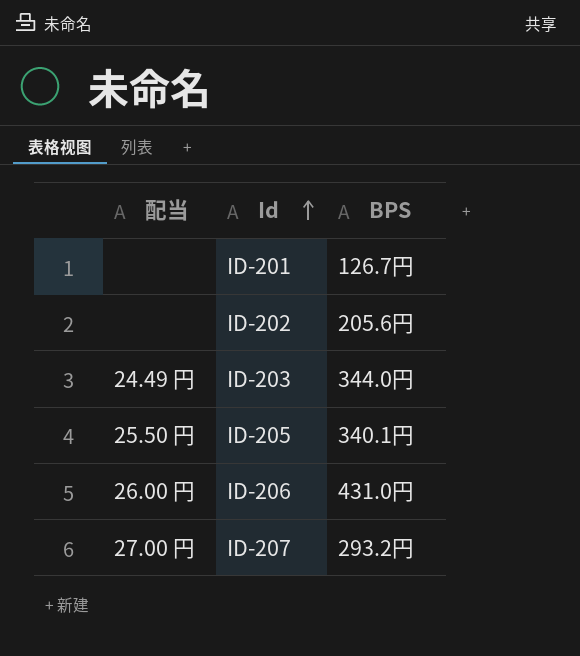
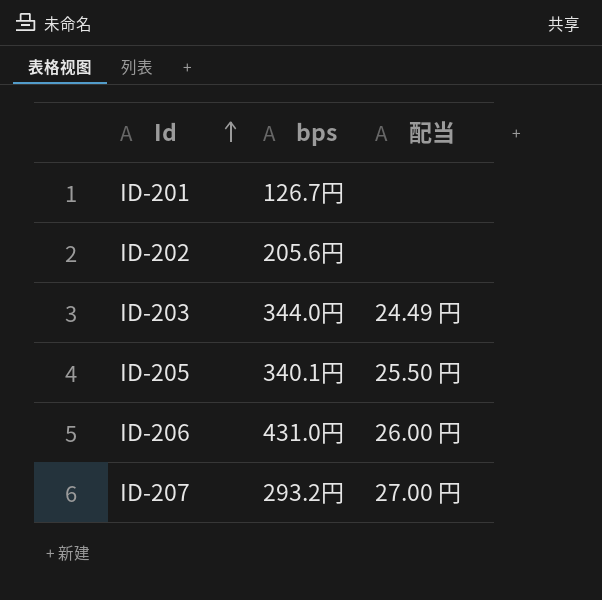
column name: BPS -> bps
column 配当 | position: 1 -> 3

